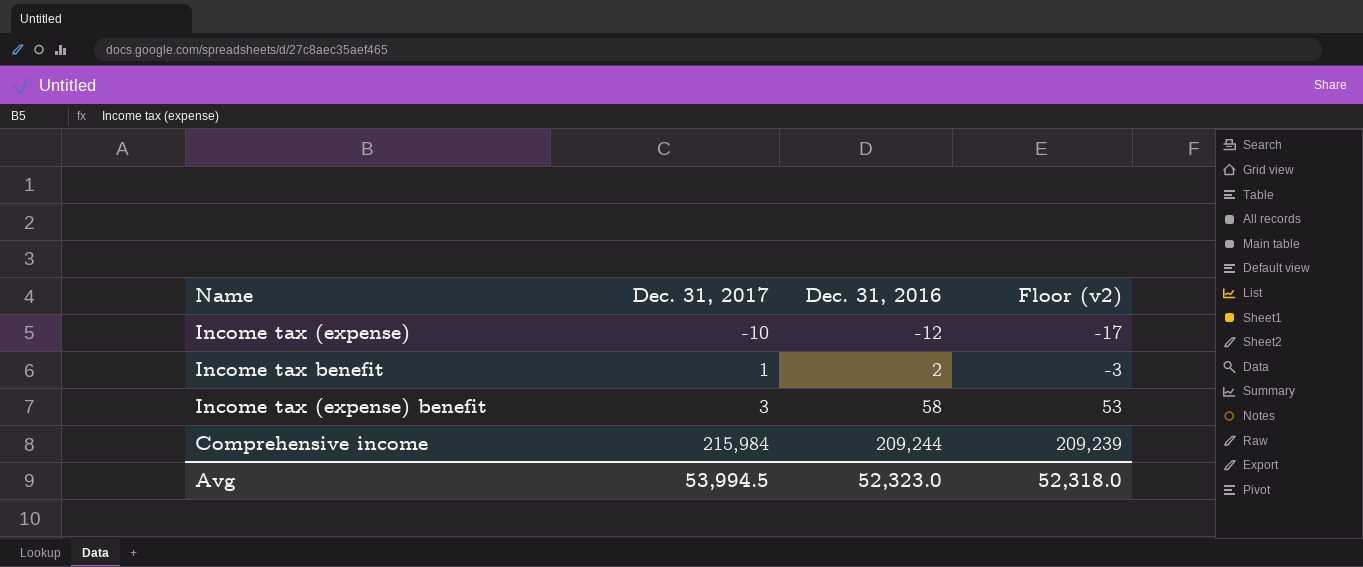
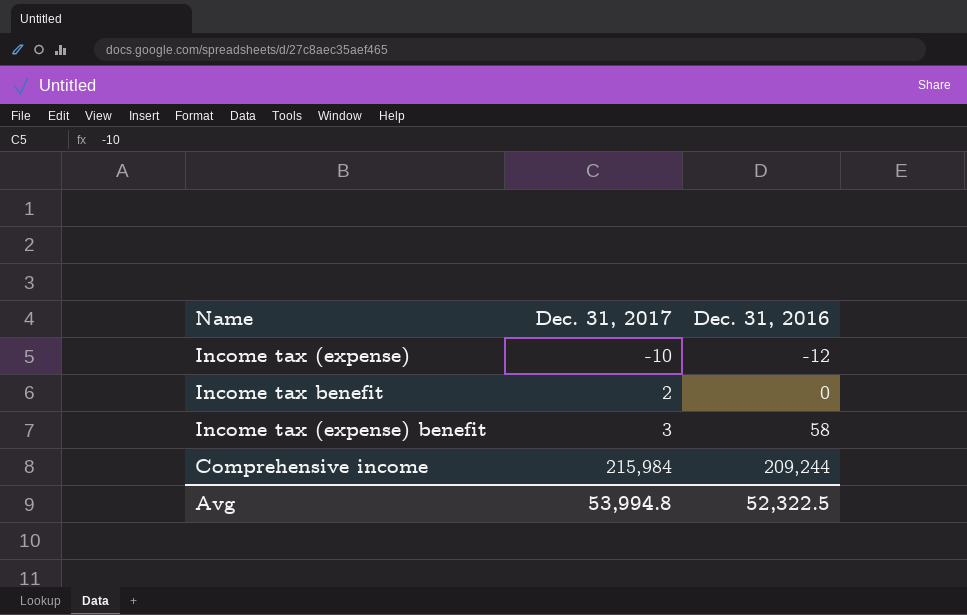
column Floor (v2) | formula: [Dec. 31, 2016] - 5 -> none
Income tax benefit | Dec. 31, 2017: 1 -> 2
Income tax benefit | Dec. 31, 2016: 2 -> 0
Avg | Dec. 31, 2017: 53,994.5 -> 53,994.8
Avg | Dec. 31, 2016: 52,323.0 -> 52,322.5

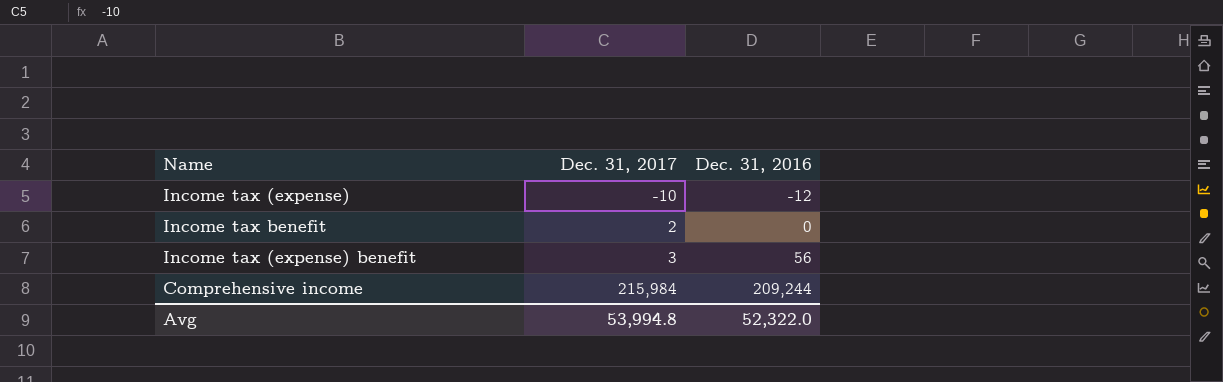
Income tax (expense) benefit | Dec. 31, 2016: 58 -> 56
Avg | Dec. 31, 2016: 52,322.5 -> 52,322.0

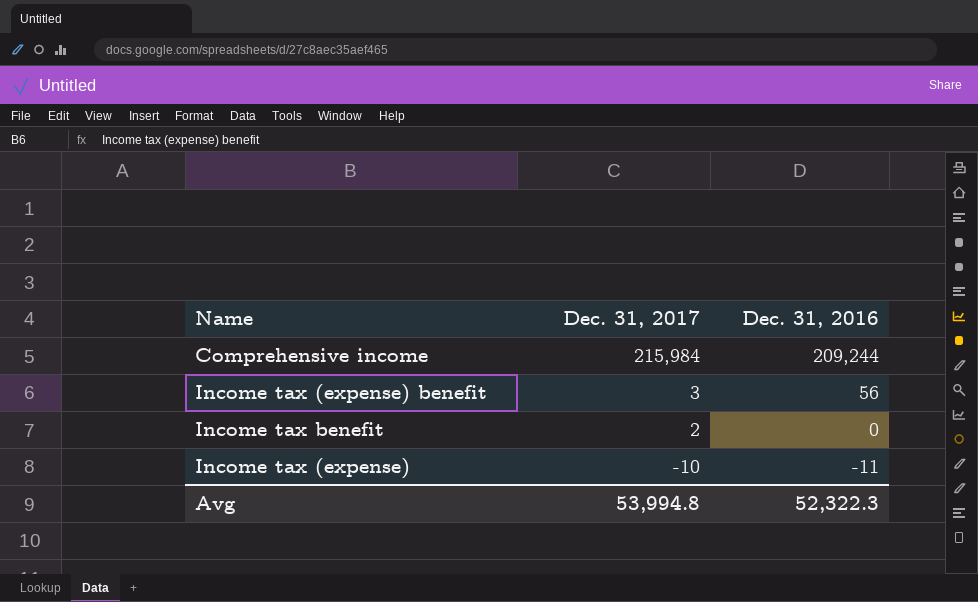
row order: Dec. 31, 2017 ascending -> Dec. 31, 2017 descending
Income tax (expense) | Dec. 31, 2016: -12 -> -11
Avg | Dec. 31, 2016: 52,322.0 -> 52,322.3

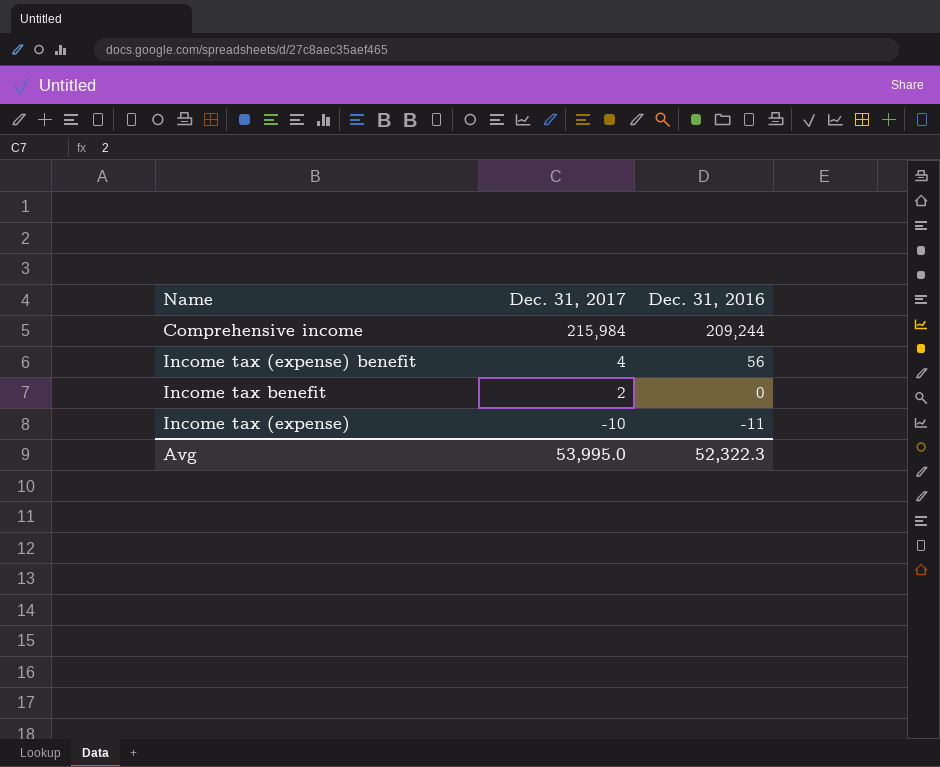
Income tax (expense) benefit | Dec. 31, 2017: 3 -> 4
Avg | Dec. 31, 2017: 53,994.8 -> 53,995.0

